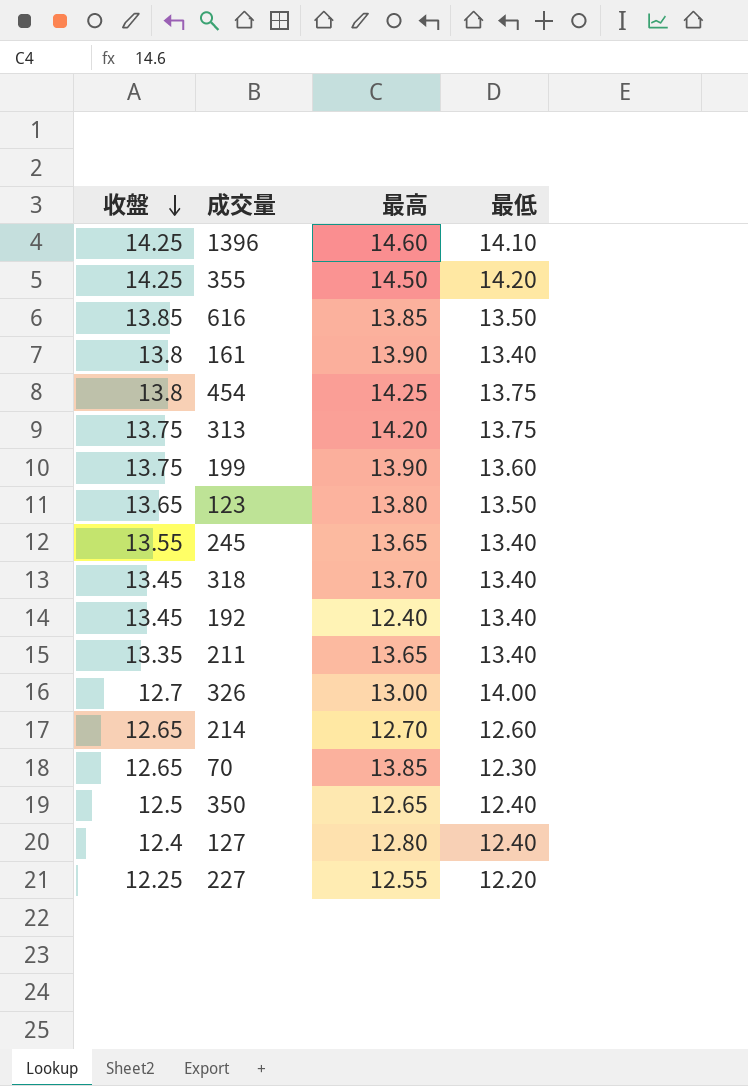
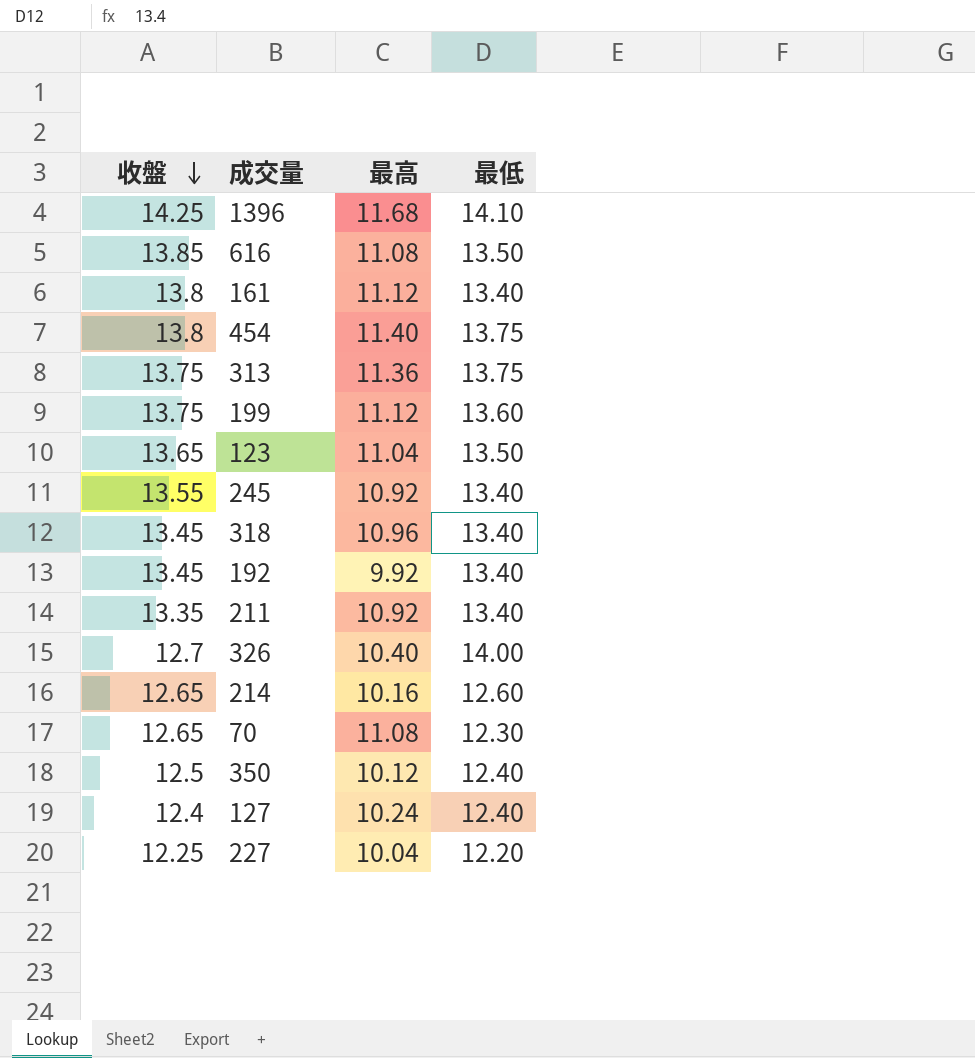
row 355: 14.25 | 14.50 | 14.20 -> none
1396 | 最高: 14.60 -> 11.68
616 | 最高: 13.85 -> 11.08
161 | 最高: 13.90 -> 11.12
454 | 最高: 14.25 -> 11.40
313 | 最高: 14.20 -> 11.36
199 | 最高: 13.90 -> 11.12
123 | 最高: 13.80 -> 11.04
245 | 最高: 13.65 -> 10.92
318 | 最高: 13.70 -> 10.96
192 | 最高: 12.40 -> 9.92
211 | 最高: 13.65 -> 10.92
326 | 最高: 13.00 -> 10.40
214 | 最高: 12.70 -> 10.16
70 | 最高: 13.85 -> 11.08
350 | 最高: 12.65 -> 10.12
127 | 最高: 12.80 -> 10.24
227 | 最高: 12.55 -> 10.04

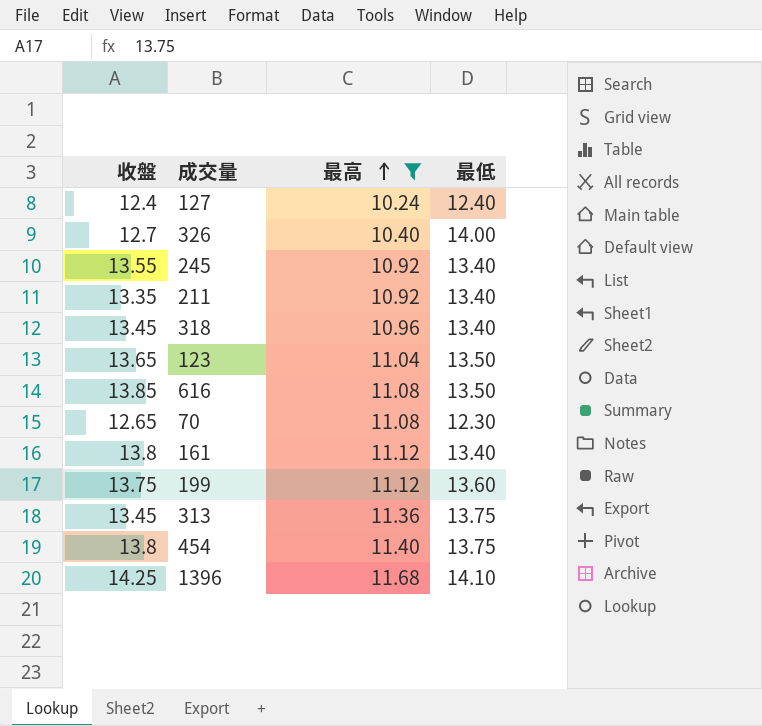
filter: none -> 最高 >= 10.24
row order: 收盤 descending -> 最高 ascending
313 | 收盤: 13.75 -> 13.45

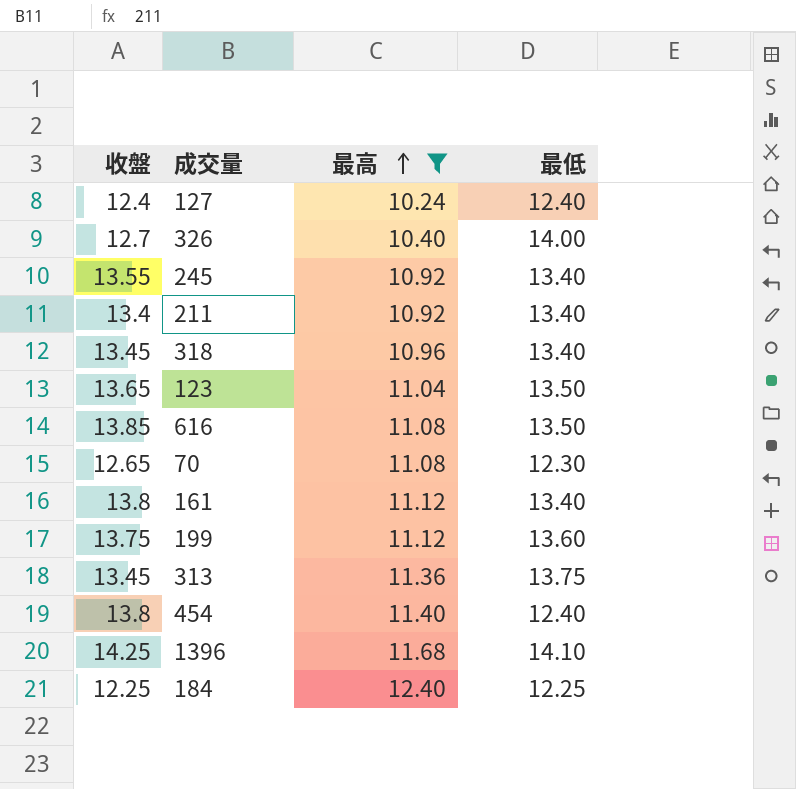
211 | 收盤: 13.35 -> 13.4
454 | 最低: 13.75 -> 12.40
row 184: none -> 12.25 | 12.40 | 12.25

